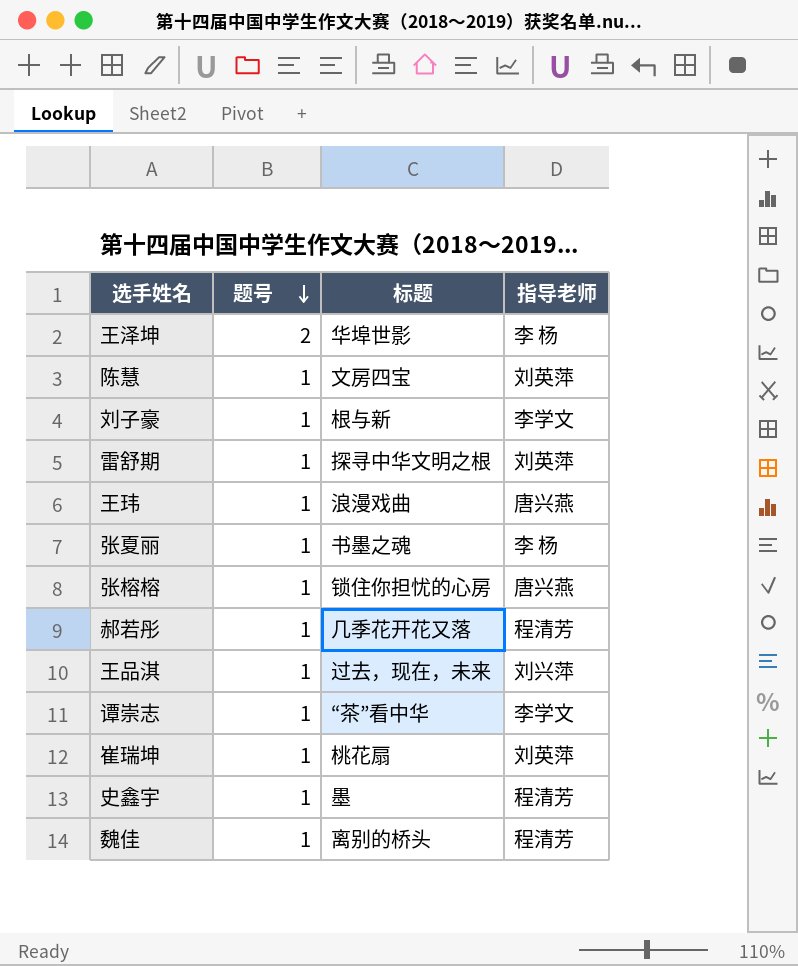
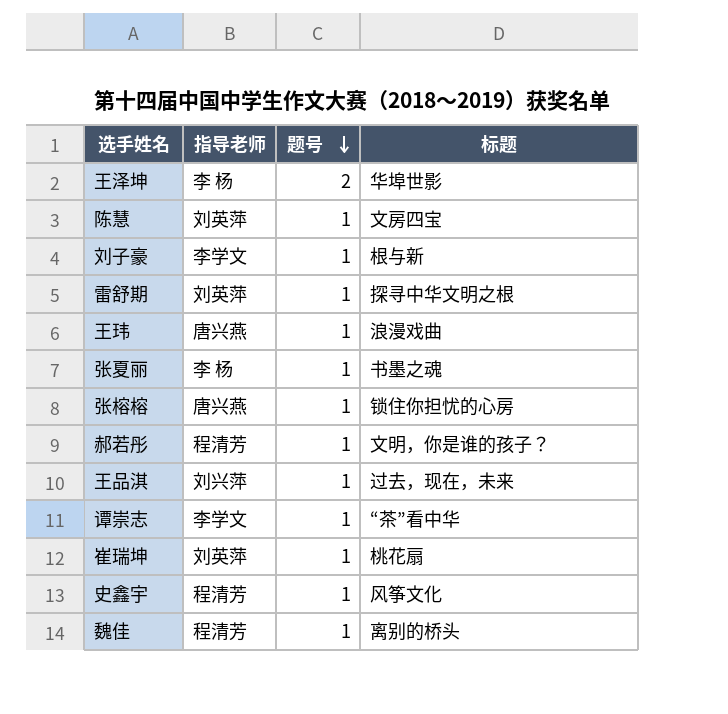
column 指导老师 | position: 4 -> 2
郝若彤 | 标题: 几季花开花又落 -> 文明，你是谁的孩子？
史鑫宇 | 标题: 墨 -> 风筝文化

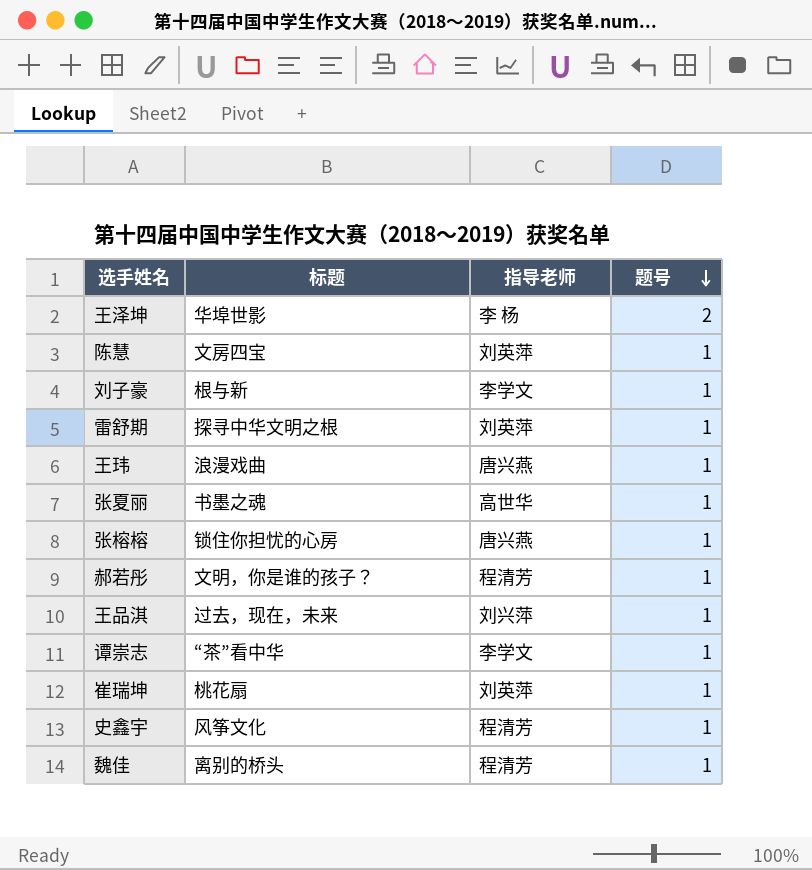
column 标题 | position: 4 -> 2
张夏丽 | 指导老师: 李 杨 -> 高世华

